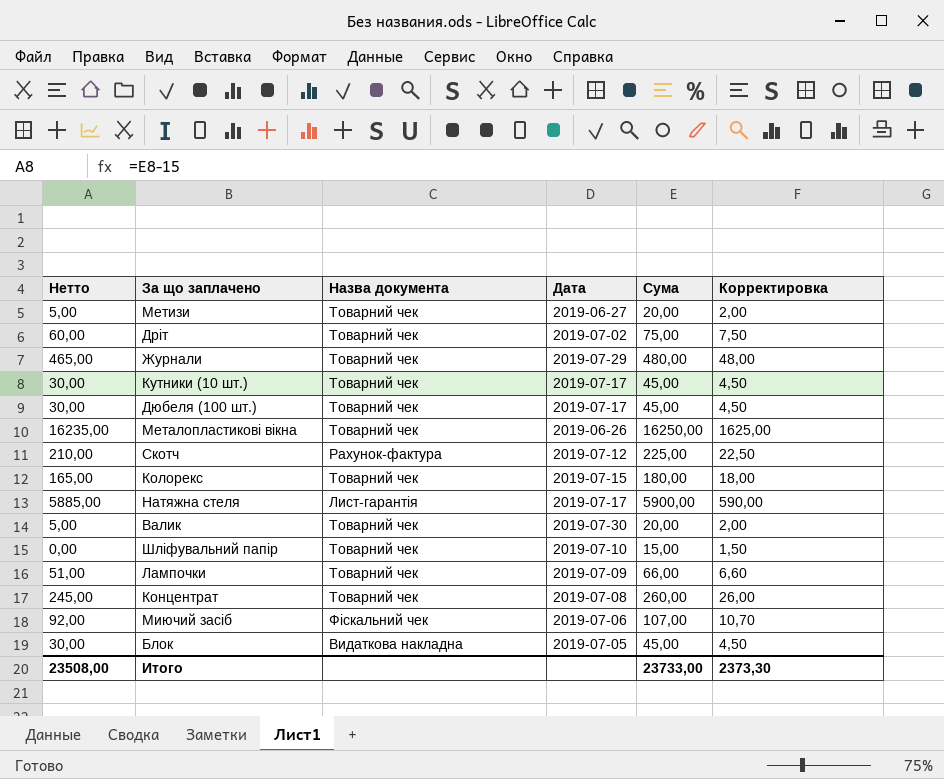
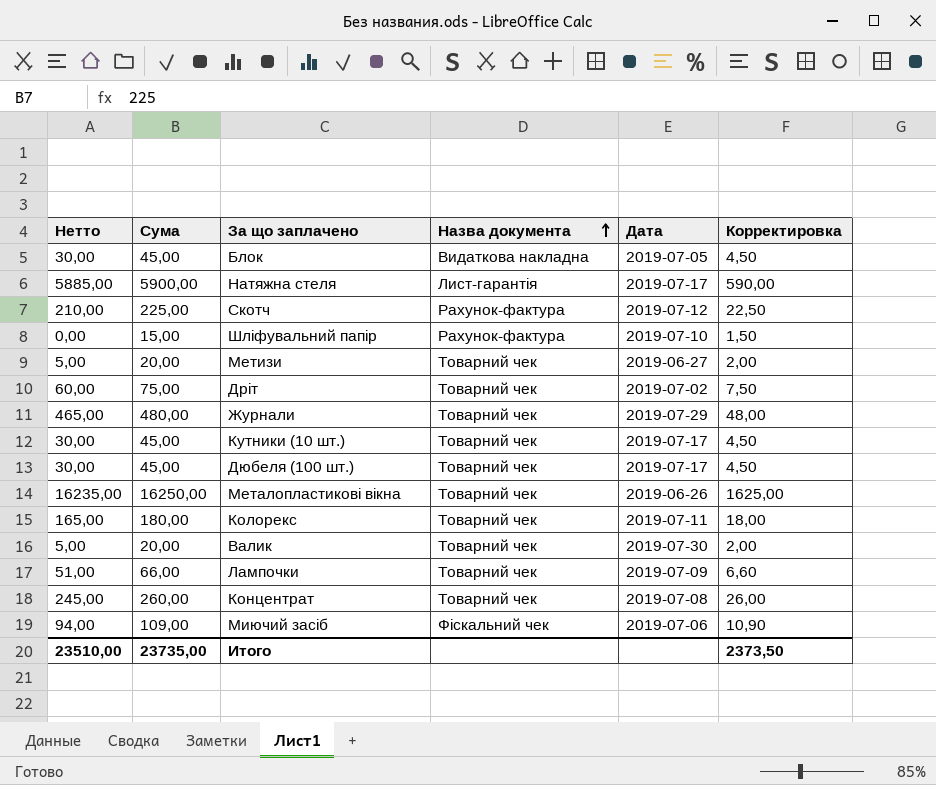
row order: none -> Назва документа ascending
column Сума | position: 5 -> 2
Шліфувальний папір | Назва документа: Товарний чек -> Рахунок-фактура
Колорекс | Дата: 2019-07-15 -> 2019-07-11
Миючий засіб | Нетто: 92,00 -> 94,00
Миючий засіб | Сума: 107,00 -> 109,00
Миючий засіб | Корректировка: 10,70 -> 10,90
Итого | Нетто: 23508,00 -> 23510,00
Итого | Сума: 23733,00 -> 23735,00
Итого | Корректировка: 2373,30 -> 2373,50

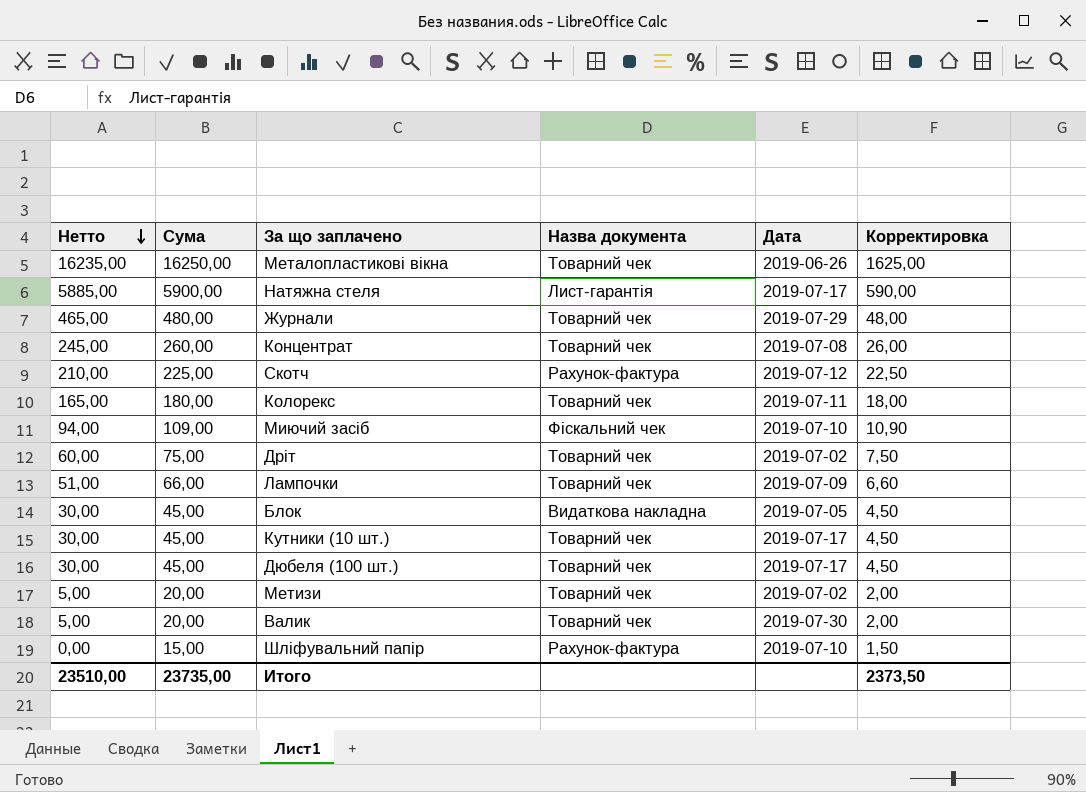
row order: Назва документа ascending -> Нетто descending
Миючий засіб | Дата: 2019-07-06 -> 2019-07-10
Метизи | Дата: 2019-06-27 -> 2019-07-02

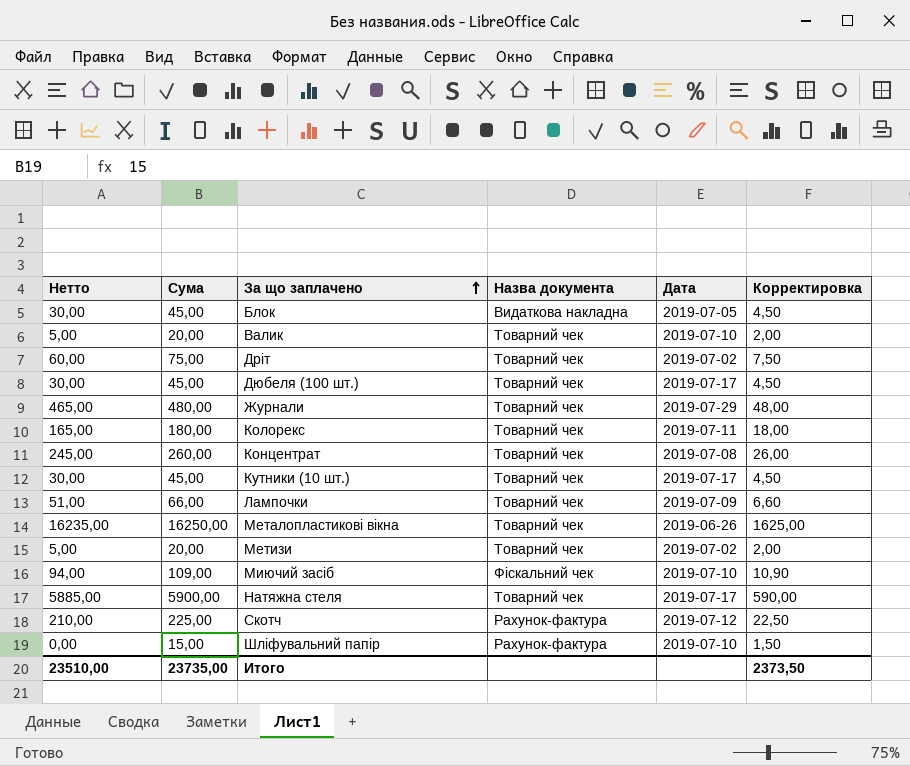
row order: Нетто descending -> За що заплачено ascending
Валик | Дата: 2019-07-30 -> 2019-07-10
Натяжна стеля | Назва документа: Лист-гарантія -> Товарний чек

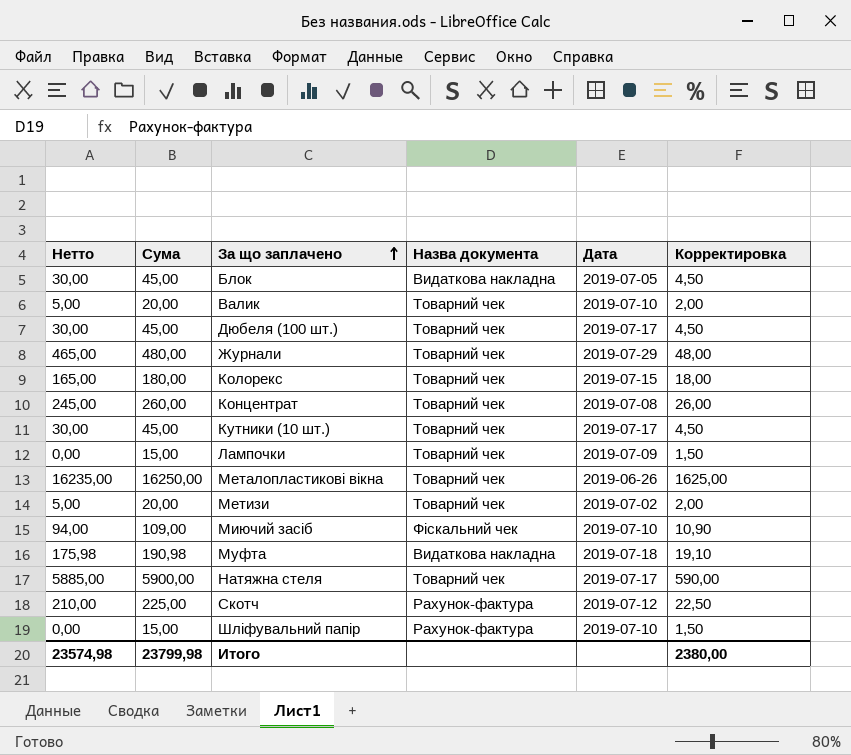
row Дріт: 60,00 | 75,00 | Товарний чек | 2019-07-02 | 7,50 -> none
Колорекс | Дата: 2019-07-11 -> 2019-07-15
Лампочки | Нетто: 51,00 -> 0,00
Лампочки | Сума: 66,00 -> 15,00
Лампочки | Корректировка: 6,60 -> 1,50
row Муфта: none -> 175,98 | 190,98 | Видаткова накладна | 2019-07-18 | 19,10
Итого | Нетто: 23510,00 -> 23574,98
Итого | Сума: 23735,00 -> 23799,98
Итого | Корректировка: 2373,50 -> 2380,00

